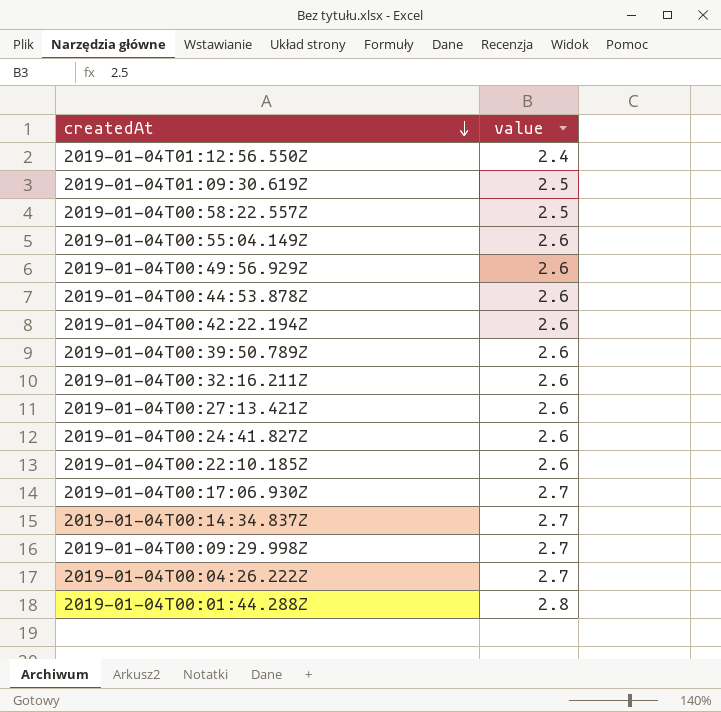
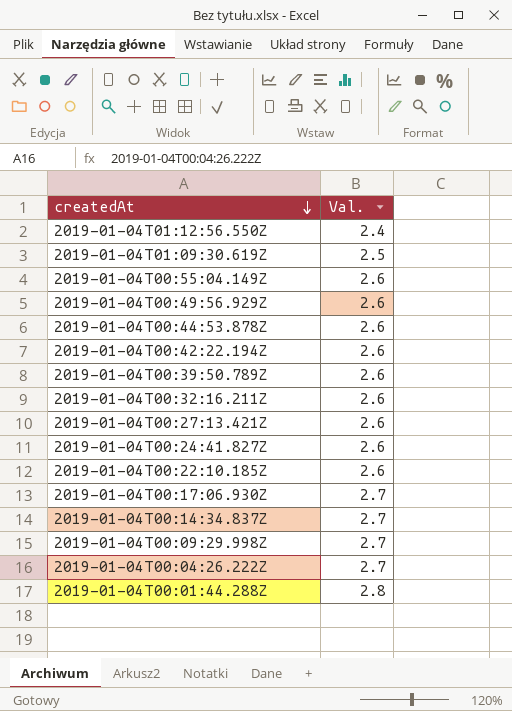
column name: value -> Val.
row 2019-01-04T00:58:22.557Z: 2.5 -> none

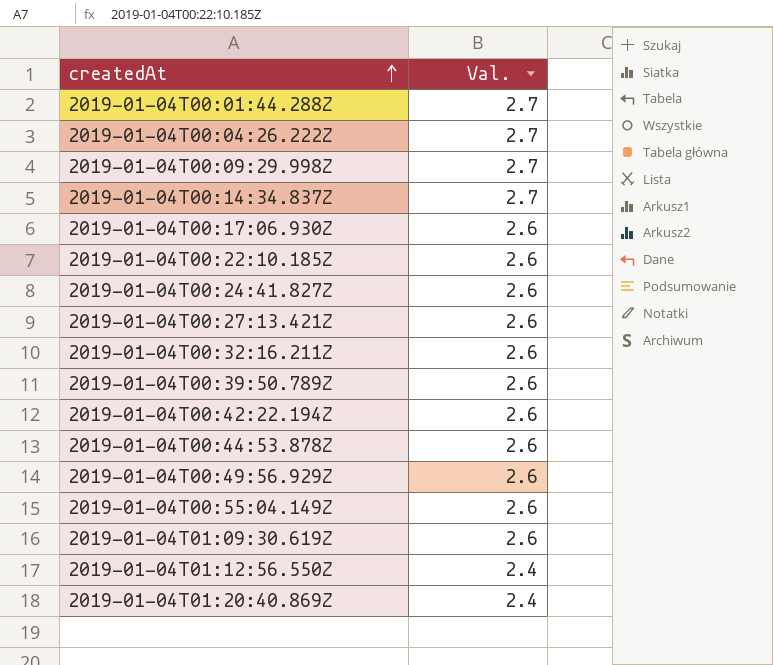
row order: createdAt descending -> createdAt ascending
2019-01-04T00:01:44.288Z | Val.: 2.8 -> 2.7
2019-01-04T00:17:06.930Z | Val.: 2.7 -> 2.6
2019-01-04T01:09:30.619Z | Val.: 2.5 -> 2.6
row 2019-01-04T01:20:40.869Z: none -> 2.4

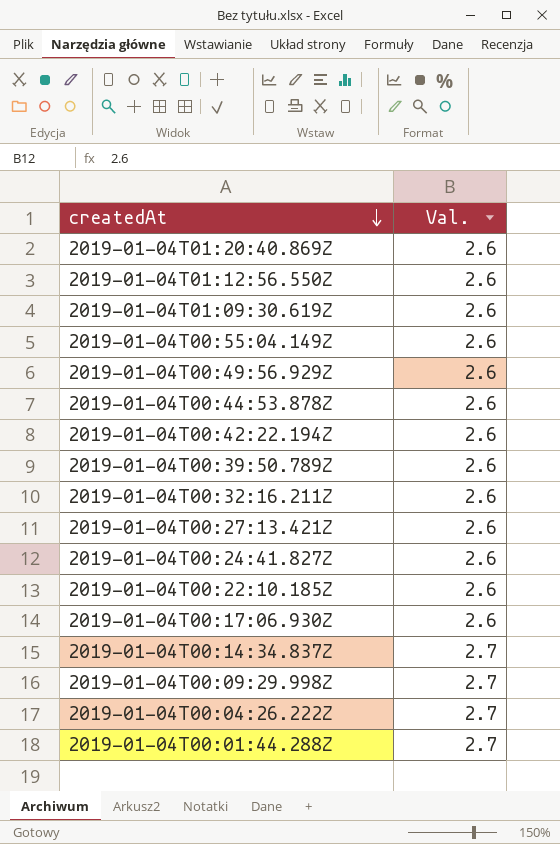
row order: createdAt ascending -> createdAt descending
2019-01-04T01:20:40.869Z | Val.: 2.4 -> 2.6
2019-01-04T01:12:56.550Z | Val.: 2.4 -> 2.6

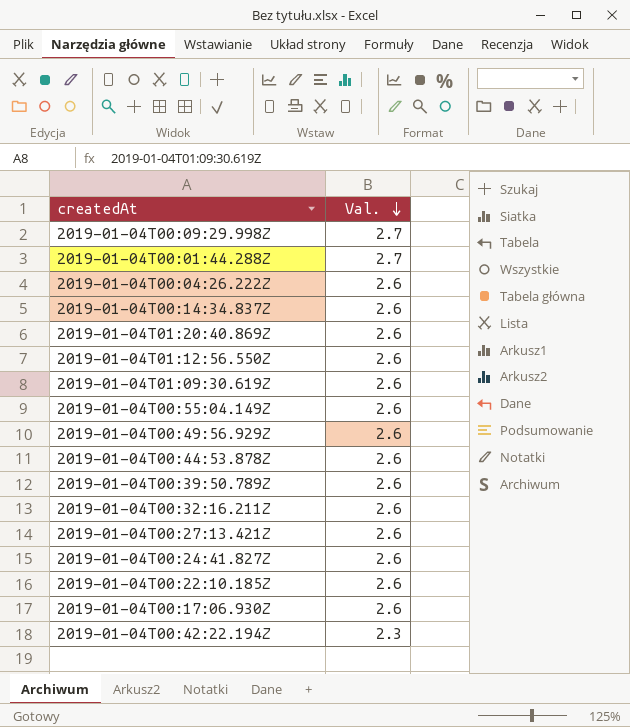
row order: createdAt descending -> Val. descending
2019-01-04T00:04:26.222Z | Val.: 2.7 -> 2.6
2019-01-04T00:14:34.837Z | Val.: 2.7 -> 2.6
2019-01-04T00:42:22.194Z | Val.: 2.6 -> 2.3

